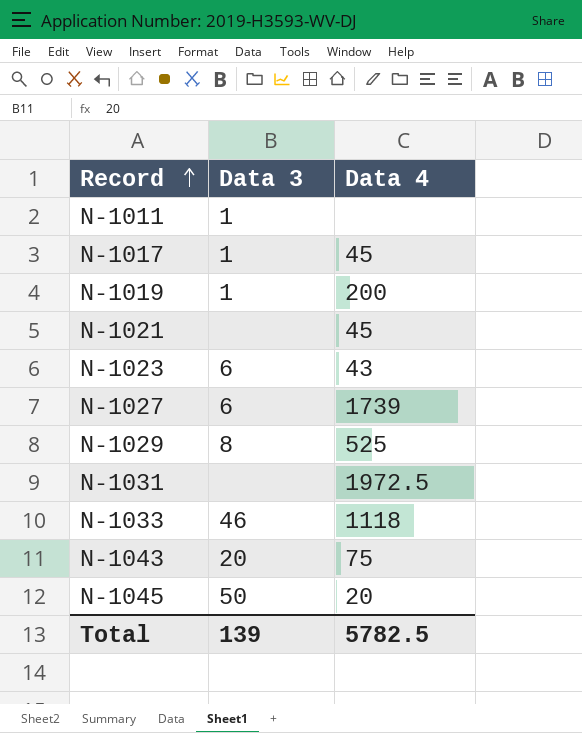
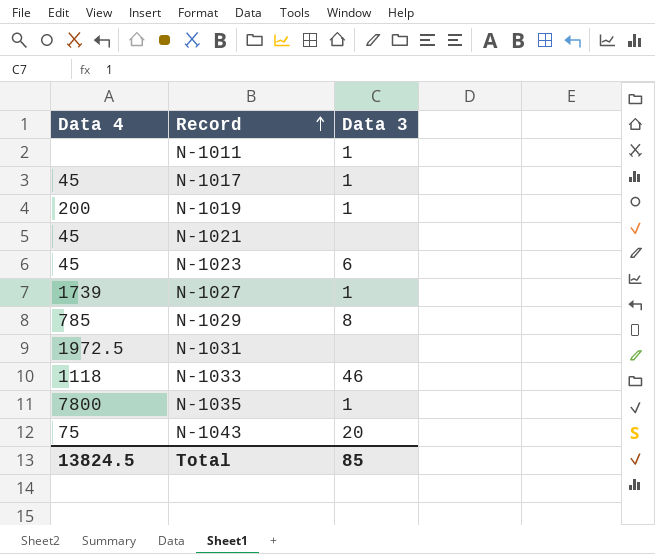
column Data 4 | position: 3 -> 1
row N-1045: 50 | 20 -> none
N-1023 | Data 4: 43 -> 45
N-1027 | Data 3: 6 -> 1
N-1029 | Data 4: 525 -> 785
row N-1035: none -> 7800 | 1
Total | Data 4: 5782.5 -> 13824.5
Total | Data 3: 139 -> 85

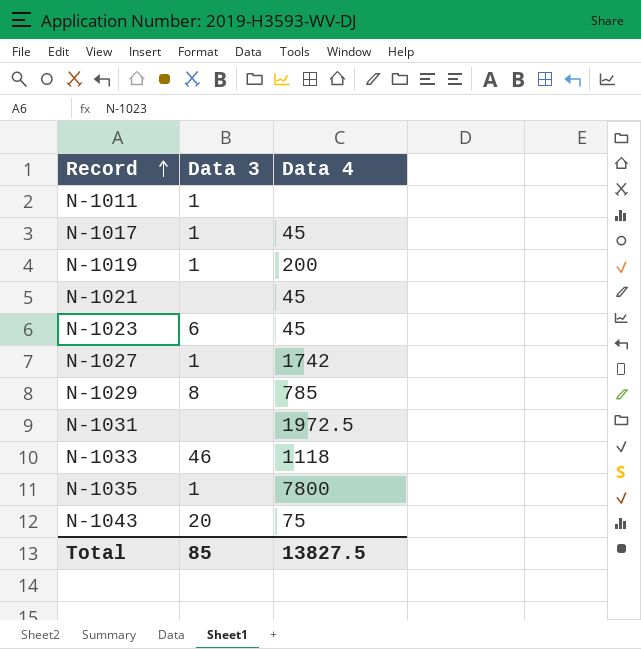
column Data 4 | position: 1 -> 3
N-1027 | Data 4: 1739 -> 1742
Total | Data 4: 13824.5 -> 13827.5

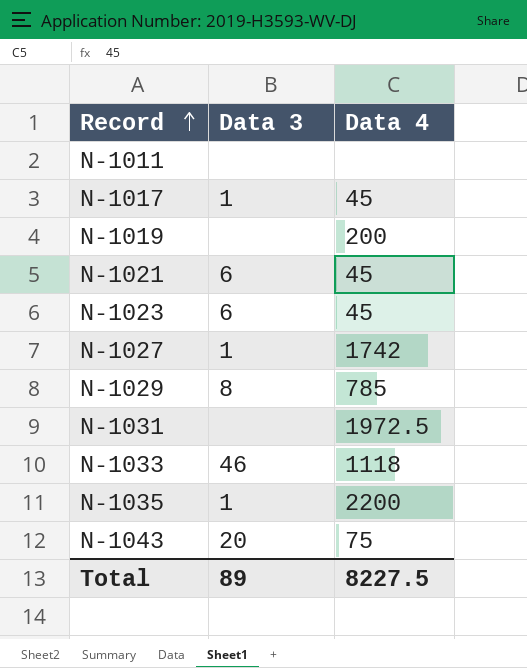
N-1011 | Data 3: 1 -> none
N-1019 | Data 3: 1 -> none
N-1021 | Data 3: none -> 6
N-1035 | Data 4: 7800 -> 2200
Total | Data 3: 85 -> 89
Total | Data 4: 13827.5 -> 8227.5

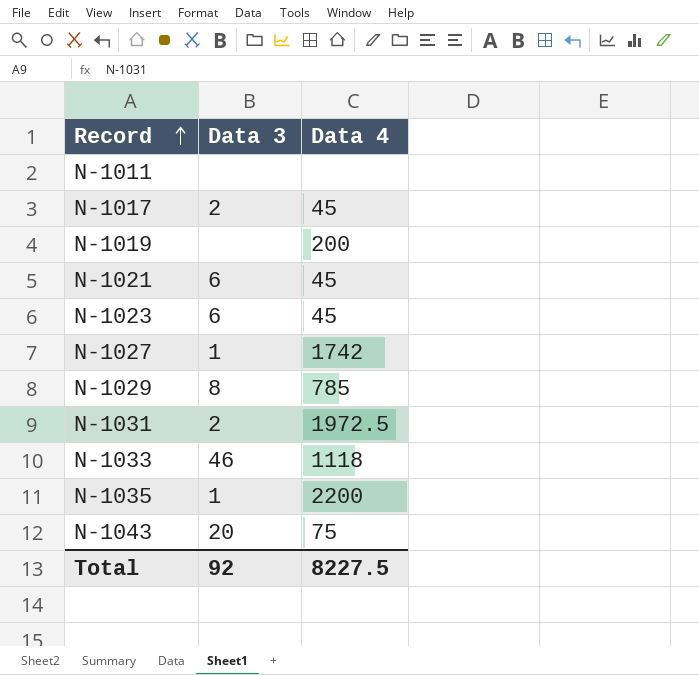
N-1017 | Data 3: 1 -> 2
N-1031 | Data 3: none -> 2
Total | Data 3: 89 -> 92

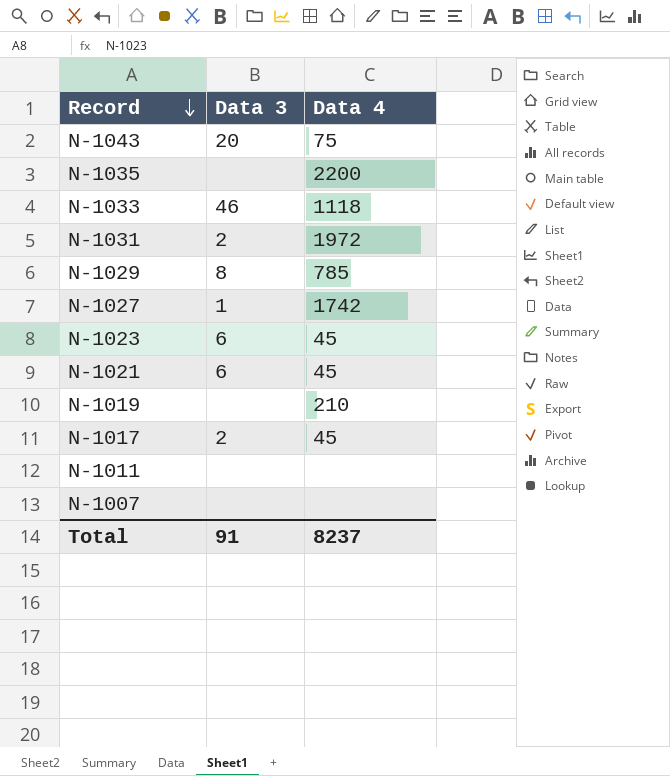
row order: Record ascending -> Record descending
N-1035 | Data 3: 1 -> none
N-1031 | Data 4: 1972.5 -> 1972
N-1019 | Data 4: 200 -> 210
row N-1007: none -> none | none
Total | Data 3: 92 -> 91
Total | Data 4: 8227.5 -> 8237

